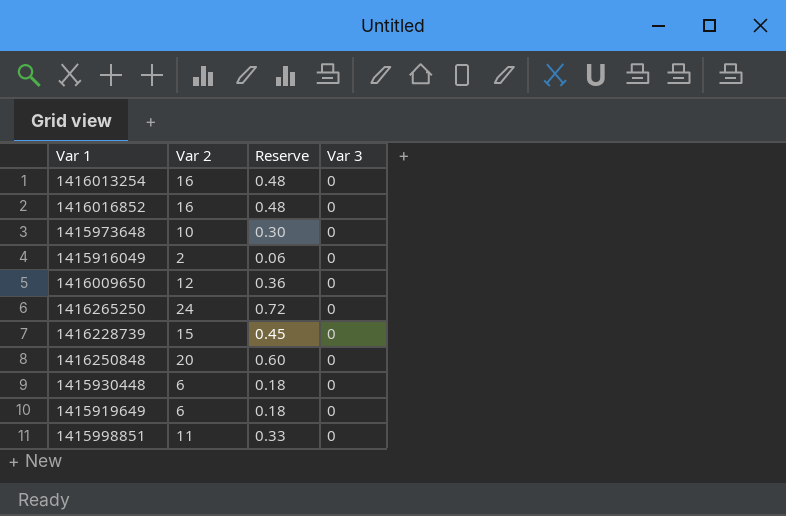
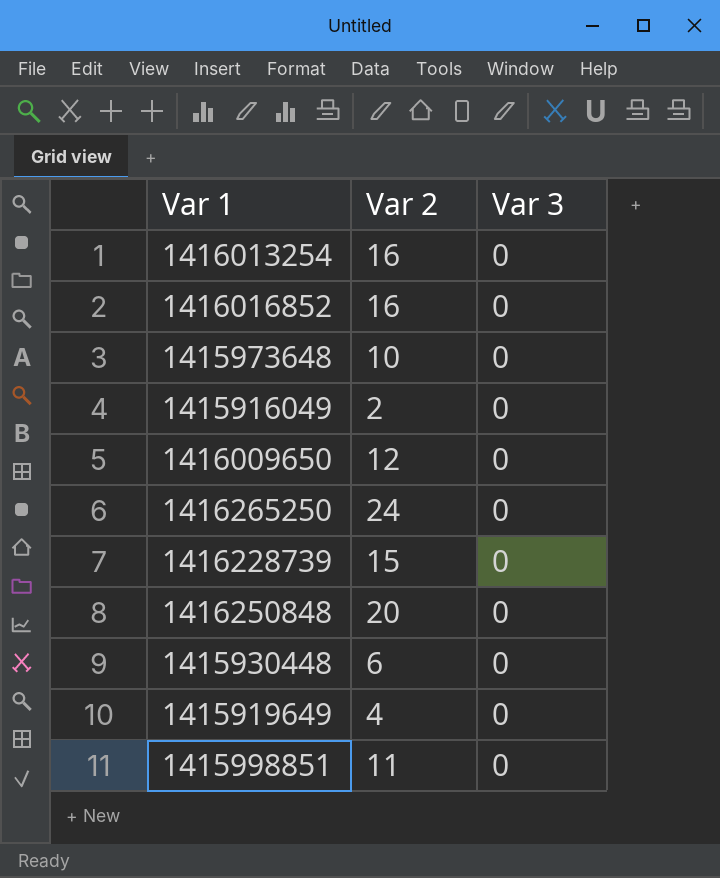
column Reserve | formula: [Var 2] * 0.03 -> none
1415919649 | Var 2: 6 -> 4

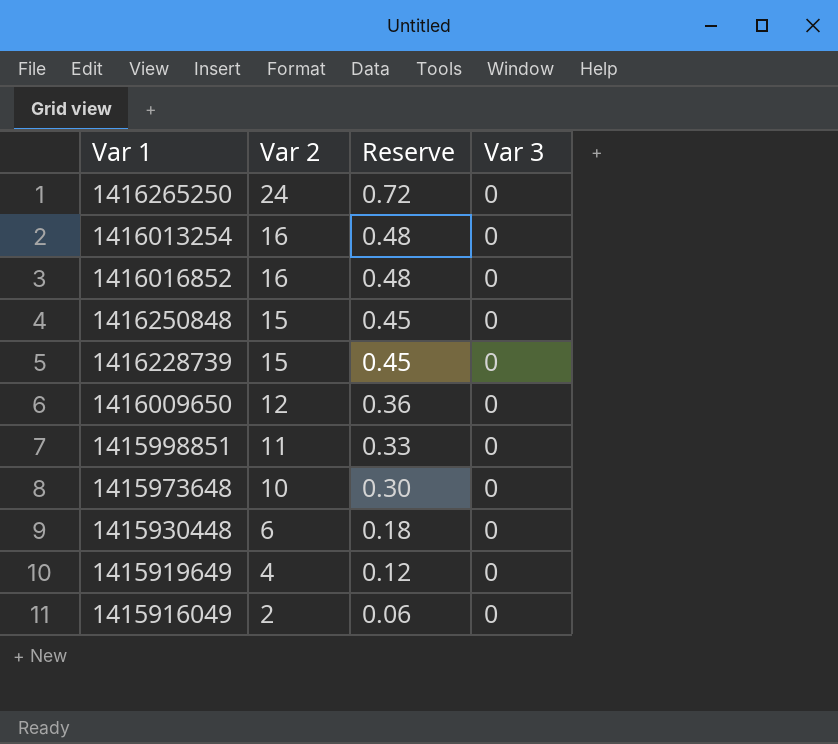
row order: none -> Var 2 descending
column Reserve | formula: none -> [Var 2] * 0.03
1416250848 | Var 2: 20 -> 15

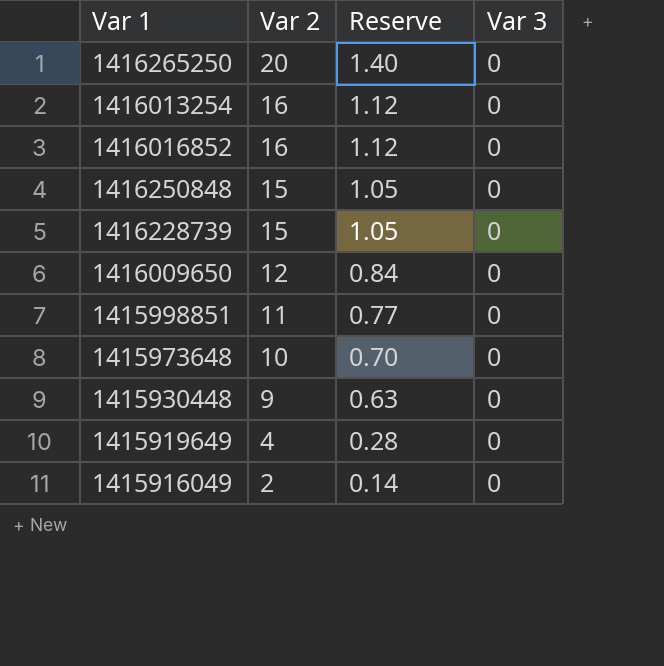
column Reserve | formula: [Var 2] * 0.03 -> [Var 2] * 0.07
1416265250 | Var 2: 24 -> 20
1415930448 | Var 2: 6 -> 9

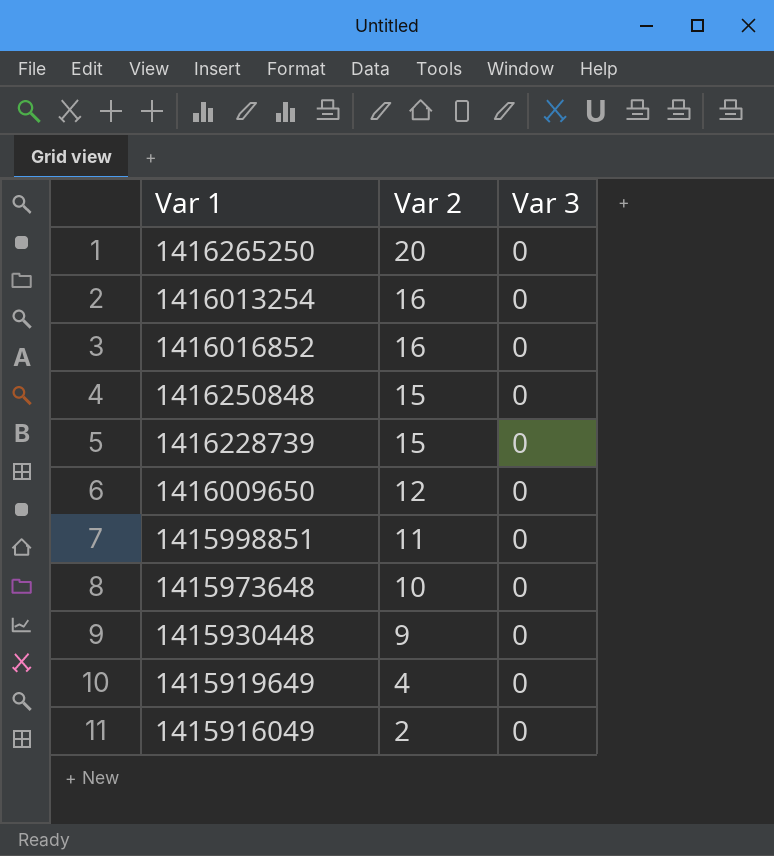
column Reserve | formula: [Var 2] * 0.07 -> none

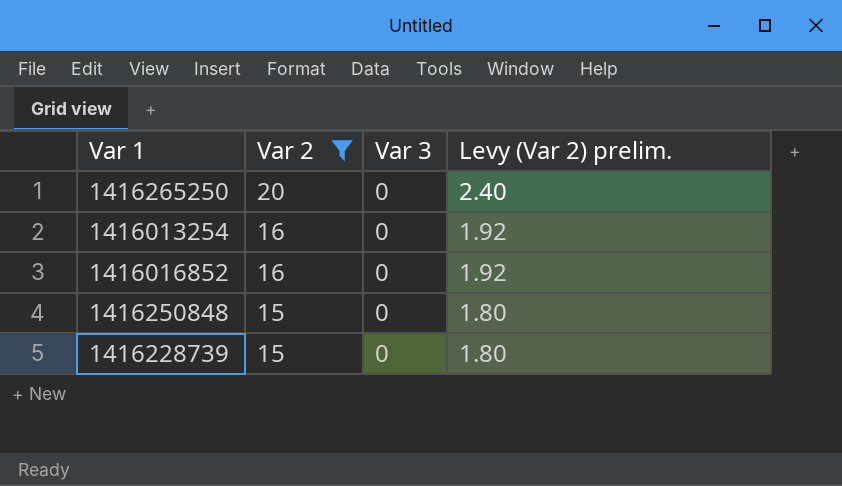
filter: none -> Var 2 >= 15
column Levy (Var 2) prelim. | formula: none -> [Var 2] * 0.12

